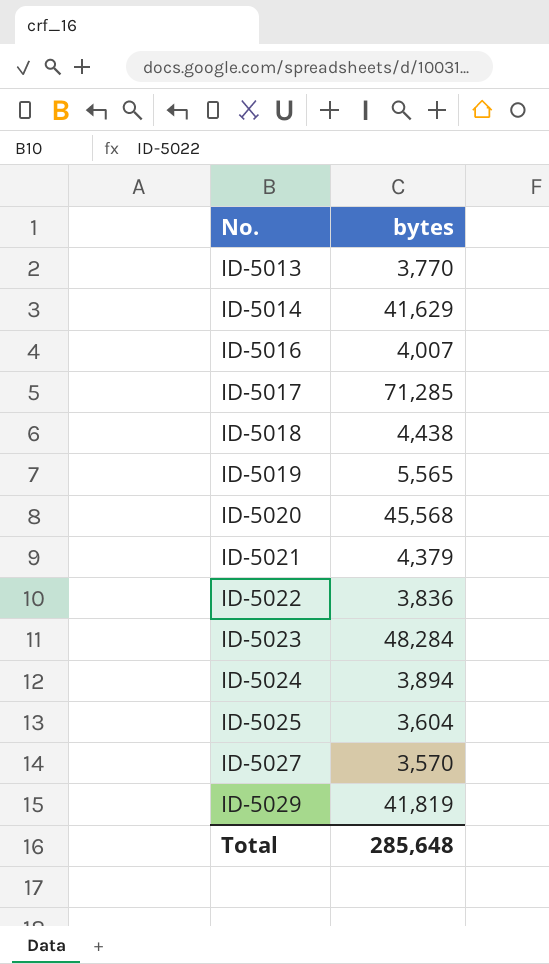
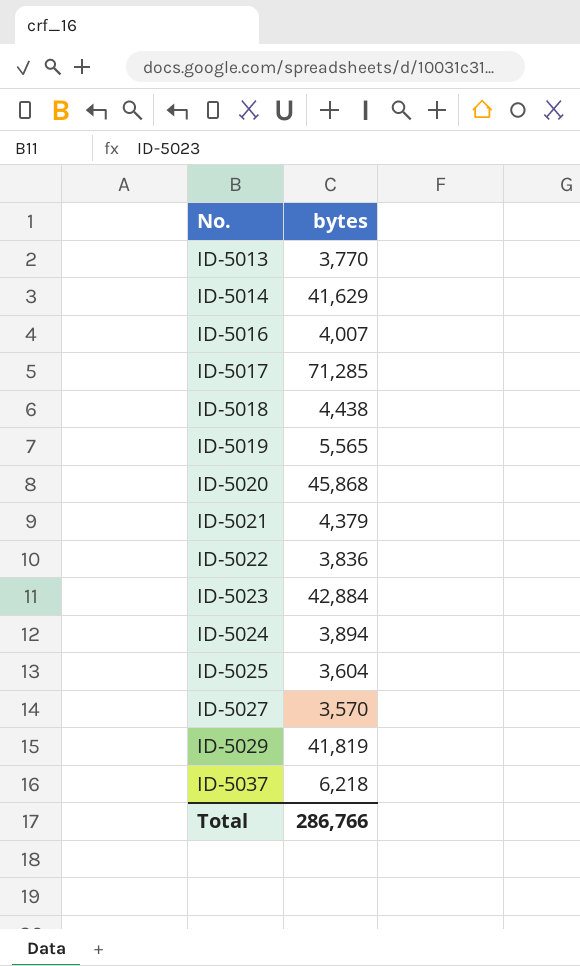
ID-5020 | bytes: 45,568 -> 45,868
ID-5023 | bytes: 48,284 -> 42,884
row ID-5037: none -> 6,218
Total | bytes: 285,648 -> 286,766

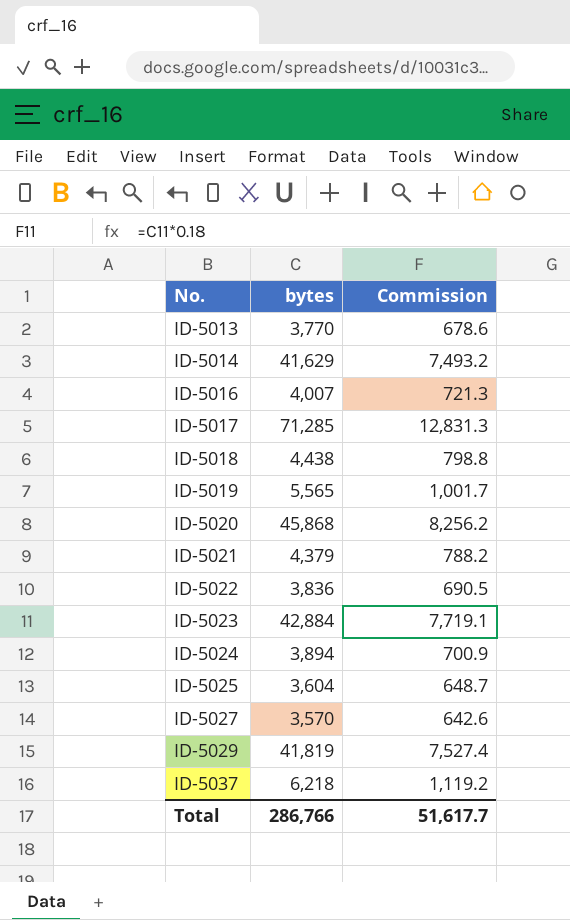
column Commission | formula: none -> [bytes] * 0.18

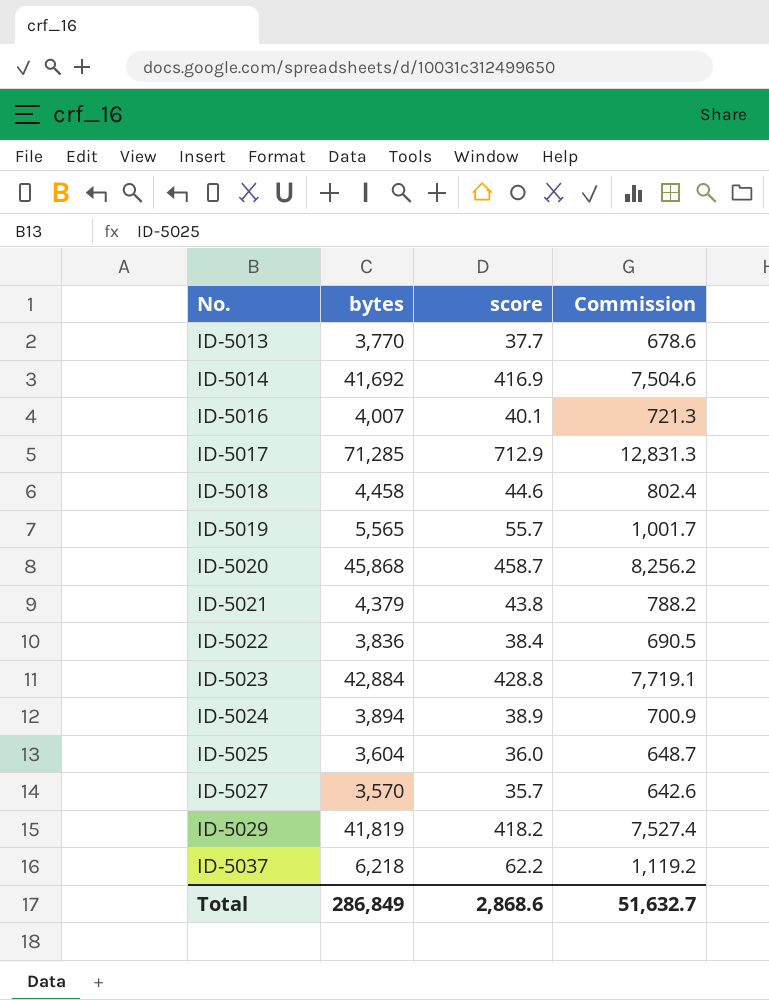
column score | formula: none -> [bytes] * 0.01
ID-5014 | bytes: 41,629 -> 41,692
ID-5014 | Commission: 7,493.2 -> 7,504.6
ID-5018 | bytes: 4,438 -> 4,458
ID-5018 | Commission: 798.8 -> 802.4
Total | bytes: 286,766 -> 286,849
Total | Commission: 51,617.7 -> 51,632.7

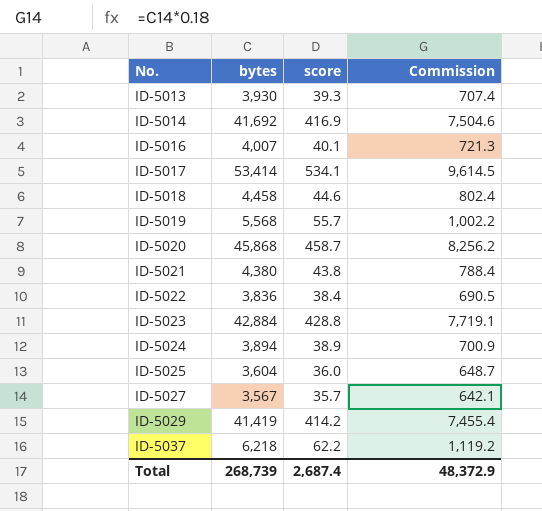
ID-5013 | bytes: 3,770 -> 3,930
ID-5013 | score: 37.7 -> 39.3
ID-5013 | Commission: 678.6 -> 707.4
ID-5017 | bytes: 71,285 -> 53,414
ID-5017 | score: 712.9 -> 534.1
ID-5017 | Commission: 12,831.3 -> 9,614.5
ID-5019 | bytes: 5,565 -> 5,568
ID-5019 | Commission: 1,001.7 -> 1,002.2
ID-5021 | bytes: 4,379 -> 4,380
ID-5021 | Commission: 788.2 -> 788.4
ID-5027 | bytes: 3,570 -> 3,567
ID-5027 | Commission: 642.6 -> 642.1
ID-5029 | bytes: 41,819 -> 41,419
ID-5029 | score: 418.2 -> 414.2
ID-5029 | Commission: 7,527.4 -> 7,455.4
Total | bytes: 286,849 -> 268,739
Total | score: 2,868.6 -> 2,687.4
Total | Commission: 51,632.7 -> 48,372.9

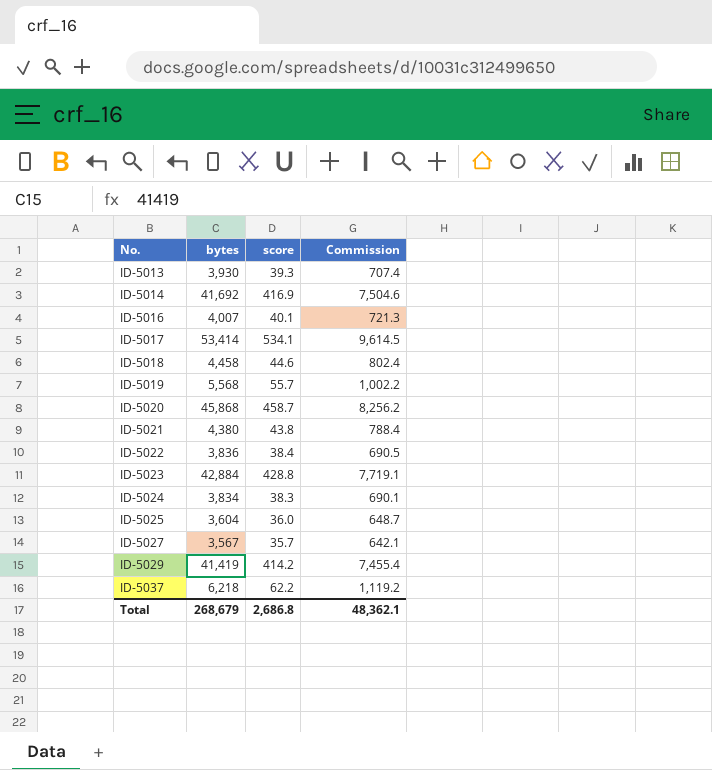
ID-5024 | bytes: 3,894 -> 3,834
ID-5024 | score: 38.9 -> 38.3
ID-5024 | Commission: 700.9 -> 690.1
Total | bytes: 268,739 -> 268,679
Total | score: 2,687.4 -> 2,686.8
Total | Commission: 48,372.9 -> 48,362.1

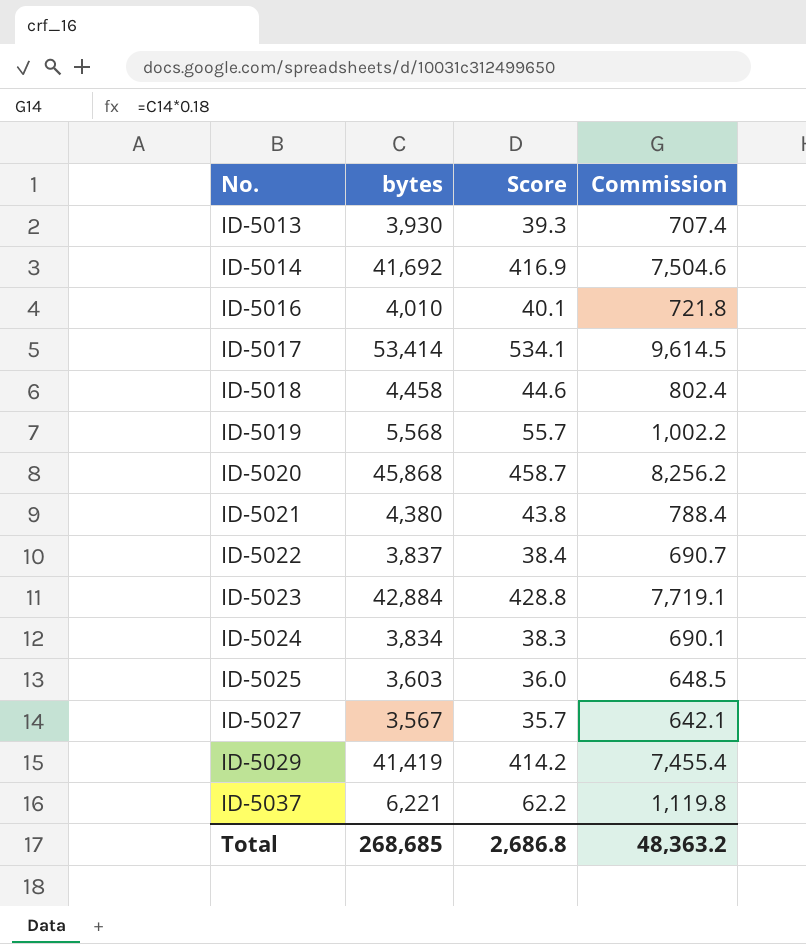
column name: score -> Score
ID-5016 | bytes: 4,007 -> 4,010
ID-5016 | Commission: 721.3 -> 721.8
ID-5022 | bytes: 3,836 -> 3,837
ID-5022 | Commission: 690.5 -> 690.7
ID-5025 | bytes: 3,604 -> 3,603
ID-5025 | Commission: 648.7 -> 648.5
ID-5037 | bytes: 6,218 -> 6,221
ID-5037 | Commission: 1,119.2 -> 1,119.8
Total | bytes: 268,679 -> 268,685
Total | Commission: 48,362.1 -> 48,363.2

